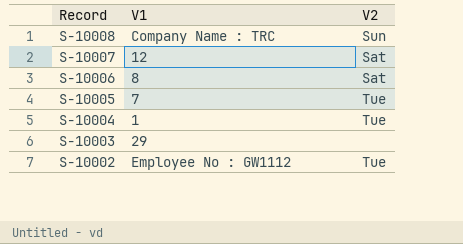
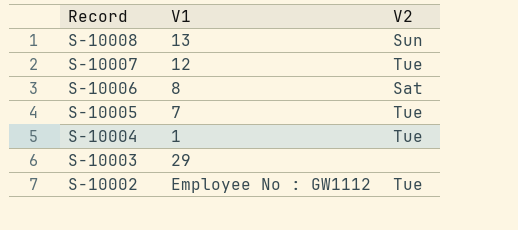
S-10008 | V1: Company Name : TRC -> 13
S-10007 | V2: Sat -> Tue

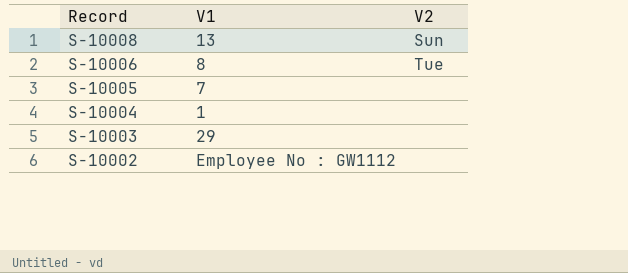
row S-10007: 12 | Tue -> none
S-10006 | V2: Sat -> Tue
S-10005 | V2: Tue -> none
S-10004 | V2: Tue -> none
S-10002 | V2: Tue -> none

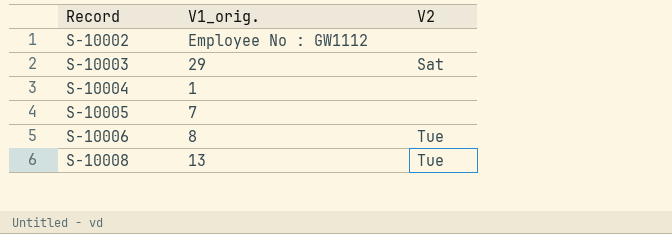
row order: Record descending -> Record ascending
column name: V1 -> V1_orig.
S-10003 | V2: none -> Sat
S-10008 | V2: Sun -> Tue

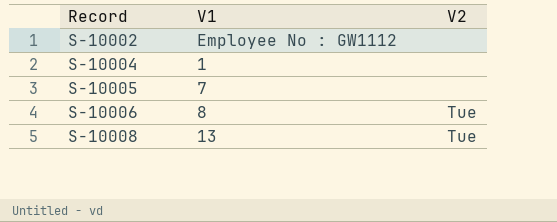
column name: V1_orig. -> V1
row S-10003: 29 | Sat -> none

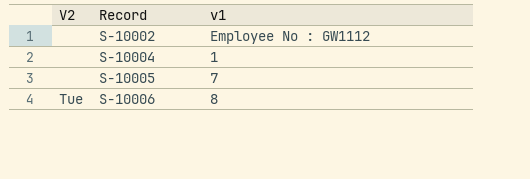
column V2 | position: 3 -> 1
column name: V1 -> v1
row S-10008: 13 | Tue -> none

